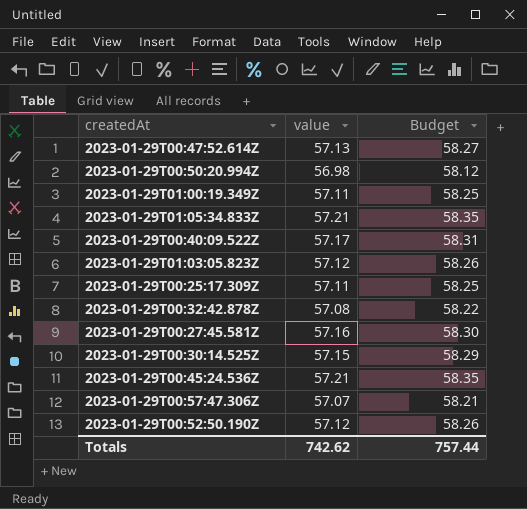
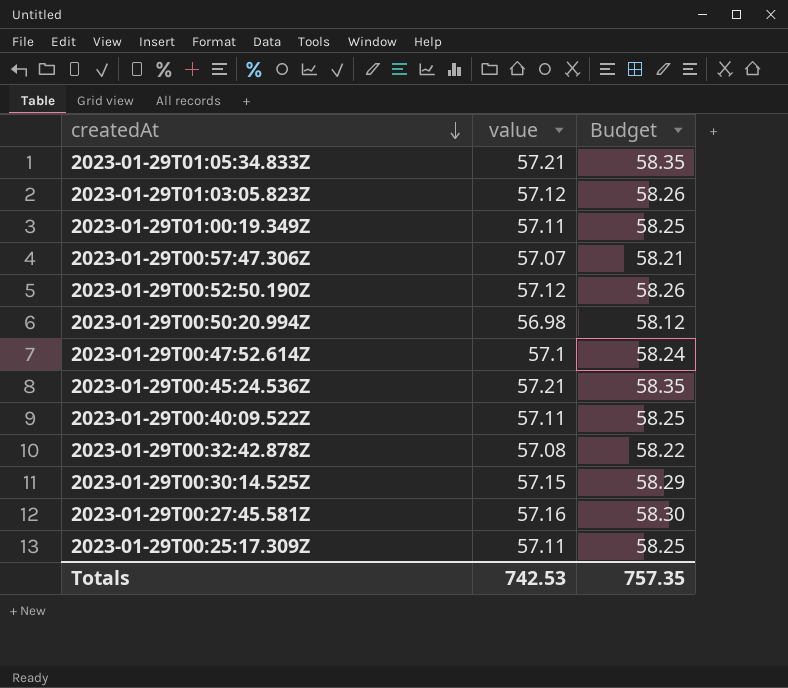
row order: none -> createdAt descending
2023-01-29T00:47:52.614Z | value: 57.13 -> 57.1
2023-01-29T00:47:52.614Z | Budget: 58.27 -> 58.24
2023-01-29T00:40:09.522Z | value: 57.17 -> 57.11
2023-01-29T00:40:09.522Z | Budget: 58.31 -> 58.25
Totals | value: 742.62 -> 742.53
Totals | Budget: 757.44 -> 757.35

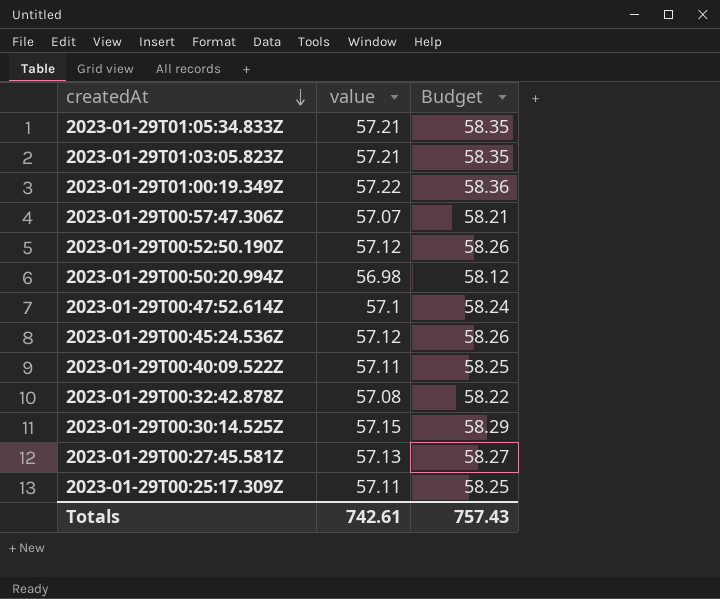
2023-01-29T01:03:05.823Z | value: 57.12 -> 57.21
2023-01-29T01:03:05.823Z | Budget: 58.26 -> 58.35
2023-01-29T01:00:19.349Z | value: 57.11 -> 57.22
2023-01-29T01:00:19.349Z | Budget: 58.25 -> 58.36
2023-01-29T00:45:24.536Z | value: 57.21 -> 57.12
2023-01-29T00:45:24.536Z | Budget: 58.35 -> 58.26
2023-01-29T00:27:45.581Z | value: 57.16 -> 57.13
2023-01-29T00:27:45.581Z | Budget: 58.30 -> 58.27
Totals | value: 742.53 -> 742.61
Totals | Budget: 757.35 -> 757.43

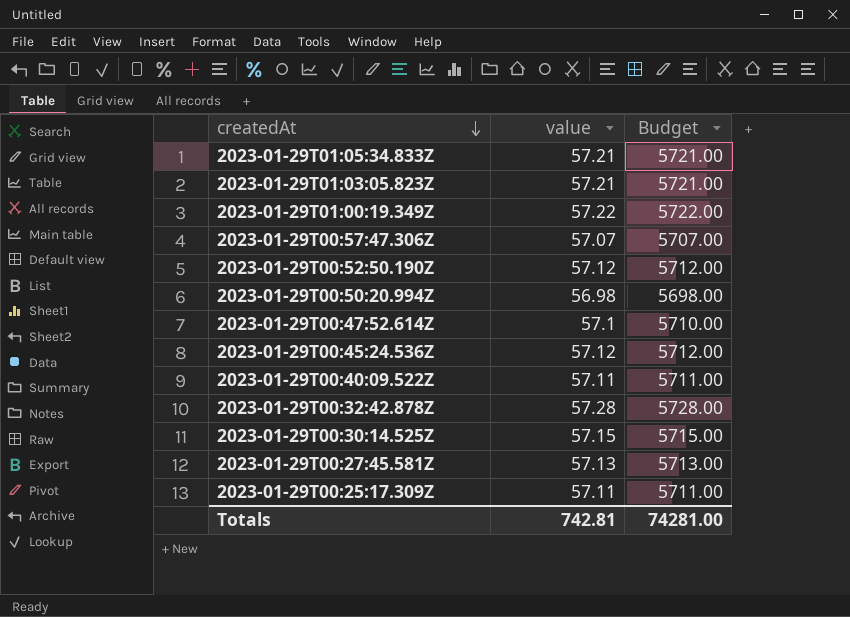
column Budget | formula: [value] * 1.02 -> [value] * 100
2023-01-29T00:32:42.878Z | value: 57.08 -> 57.28
Totals | value: 742.61 -> 742.81
Totals | Budget: 757.43 -> 74281.00

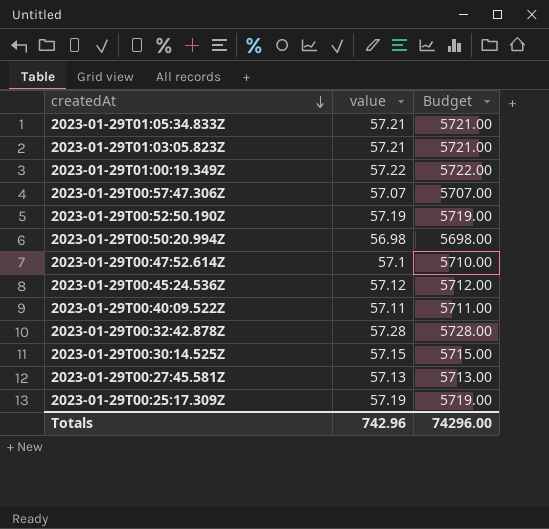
2023-01-29T00:52:50.190Z | value: 57.12 -> 57.19
2023-01-29T00:52:50.190Z | Budget: 5712.00 -> 5719.00
2023-01-29T00:25:17.309Z | value: 57.11 -> 57.19
2023-01-29T00:25:17.309Z | Budget: 5711.00 -> 5719.00
Totals | value: 742.81 -> 742.96
Totals | Budget: 74281.00 -> 74296.00

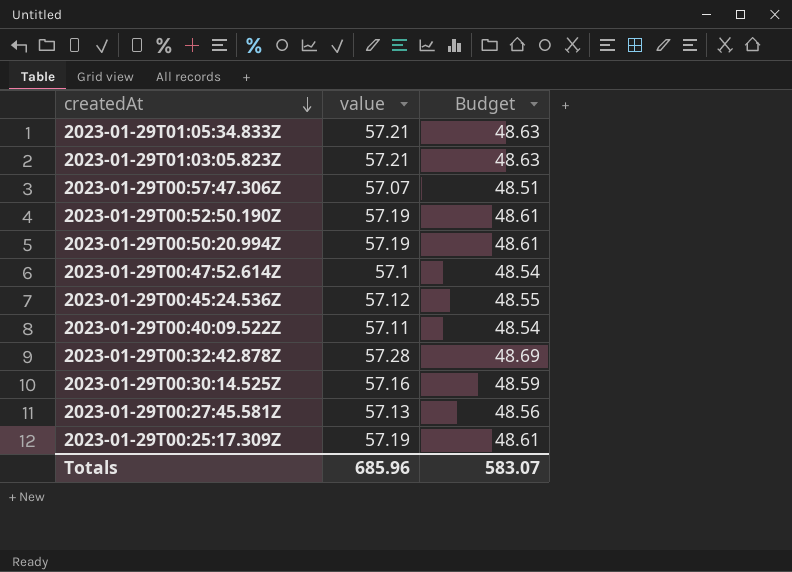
column Budget | formula: [value] * 100 -> [value] * 0.85
row 2023-01-29T01:00:19.349Z: 57.22 | 5722.00 -> none
2023-01-29T00:50:20.994Z | value: 56.98 -> 57.19
2023-01-29T00:30:14.525Z | value: 57.15 -> 57.16
Totals | value: 742.96 -> 685.96
Totals | Budget: 74296.00 -> 583.07

